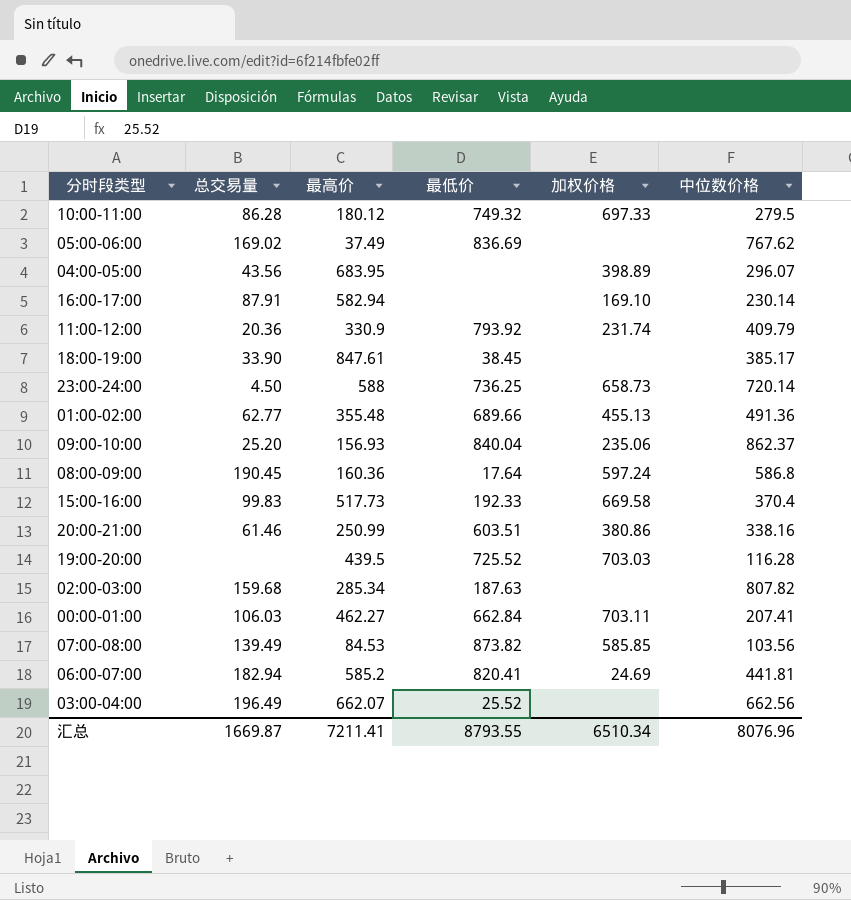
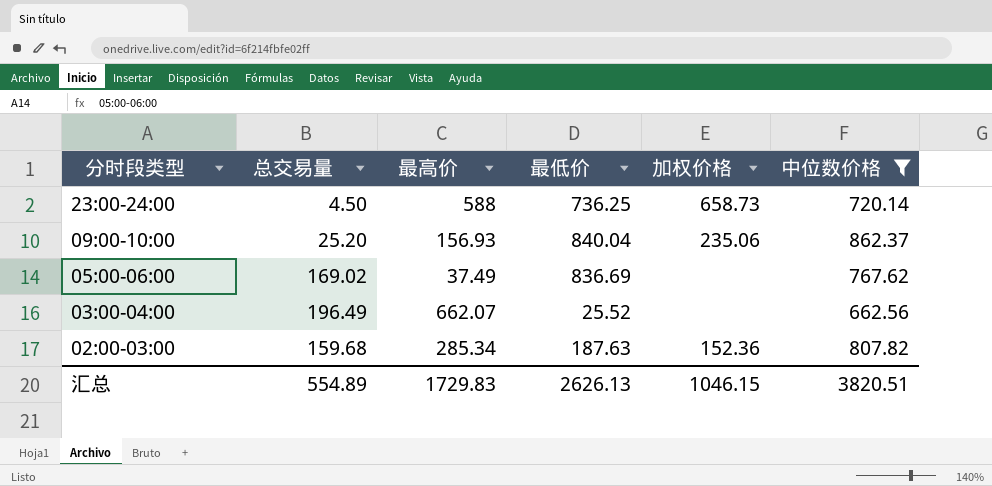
filter: none -> 中位数价格 >= 662.56
row order: none -> 分时段类型 descending
02:00-03:00 | 加权价格: none -> 152.36
汇总 | 总交易量: 1669.87 -> 554.89
汇总 | 最高价: 7211.41 -> 1729.83
汇总 | 最低价: 8793.55 -> 2626.13
汇总 | 加权价格: 6510.34 -> 1046.15
汇总 | 中位数价格: 8076.96 -> 3820.51

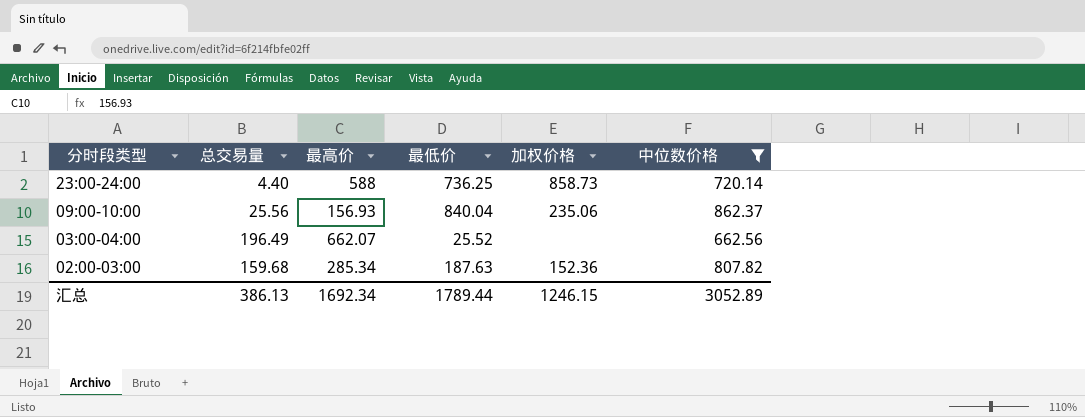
row 05:00-06:00: 169.02 | 37.49 | 836.69 | none | 767.62 -> none
23:00-24:00 | 总交易量: 4.50 -> 4.40
23:00-24:00 | 加权价格: 658.73 -> 858.73
09:00-10:00 | 总交易量: 25.20 -> 25.56
汇总 | 总交易量: 554.89 -> 386.13
汇总 | 最高价: 1729.83 -> 1692.34
汇总 | 最低价: 2626.13 -> 1789.44
汇总 | 加权价格: 1046.15 -> 1246.15
汇总 | 中位数价格: 3820.51 -> 3052.89

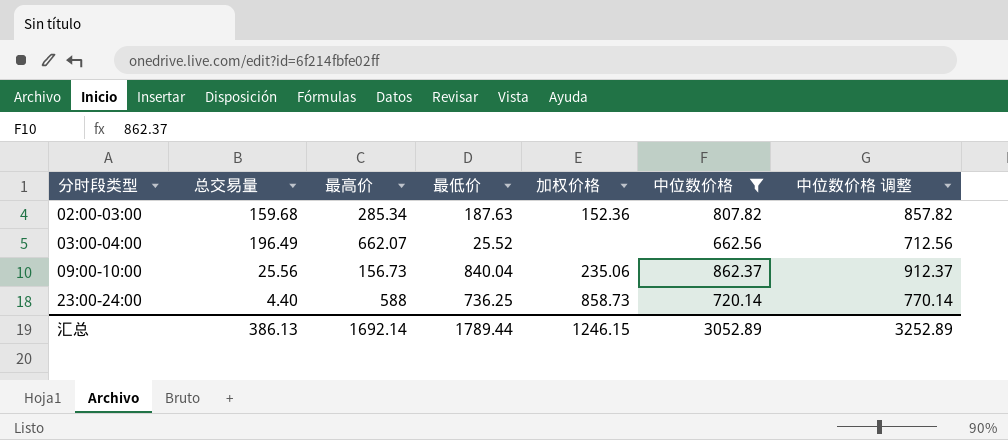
row order: 分时段类型 descending -> 分时段类型 ascending
column 中位数价格 调整 | formula: none -> [中位数价格] + 50
09:00-10:00 | 最高价: 156.93 -> 156.73
汇总 | 最高价: 1692.34 -> 1692.14

